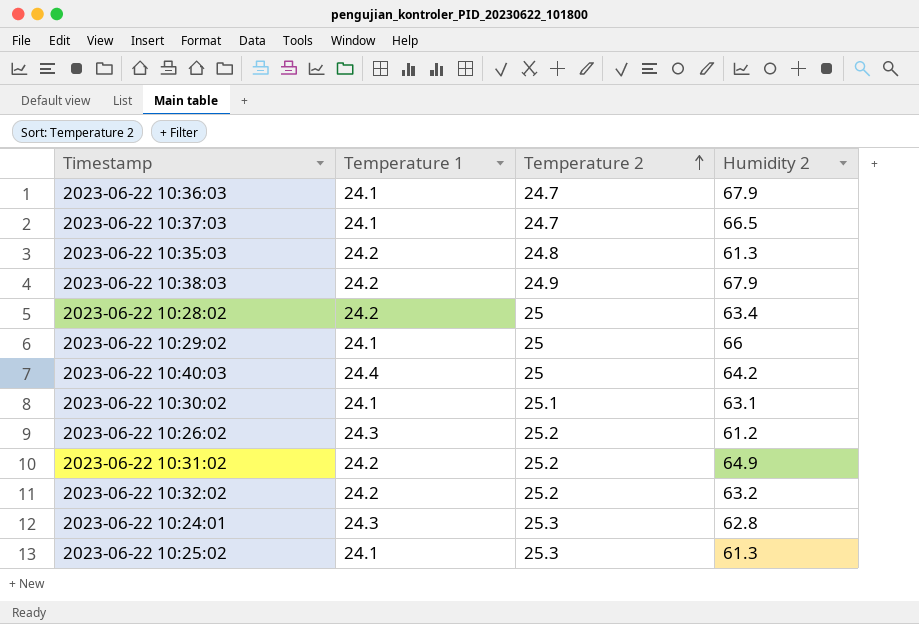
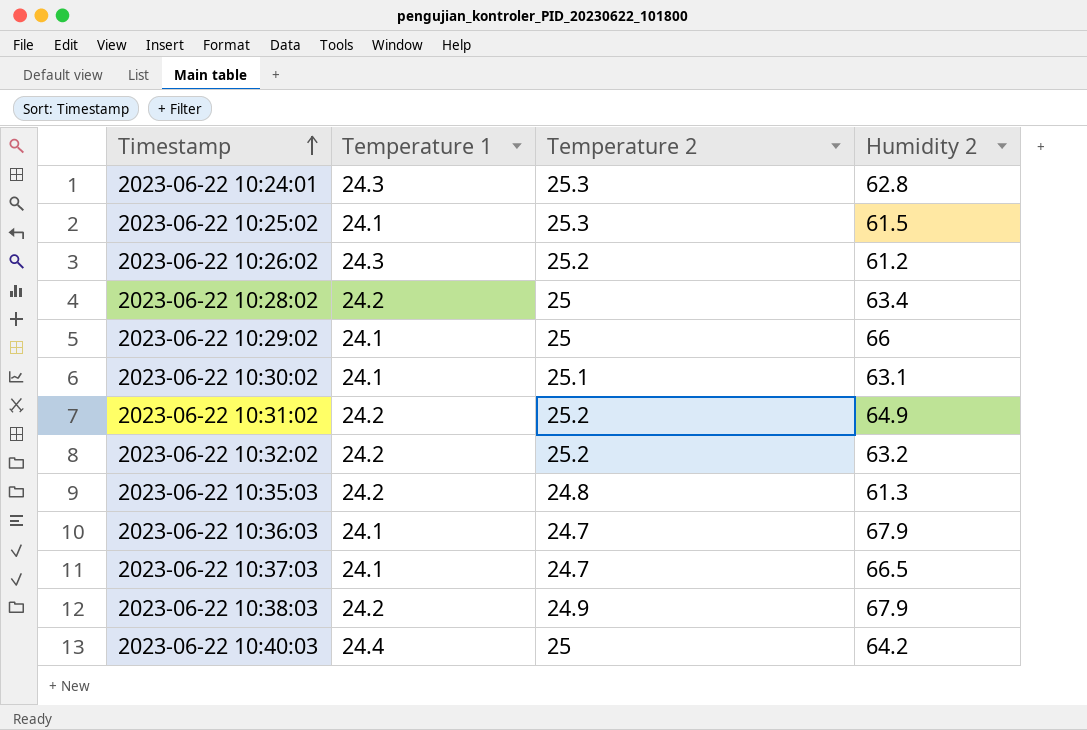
row order: Temperature 2 ascending -> Timestamp ascending
2023-06-22 10:25:02 | Humidity 2: 61.3 -> 61.5

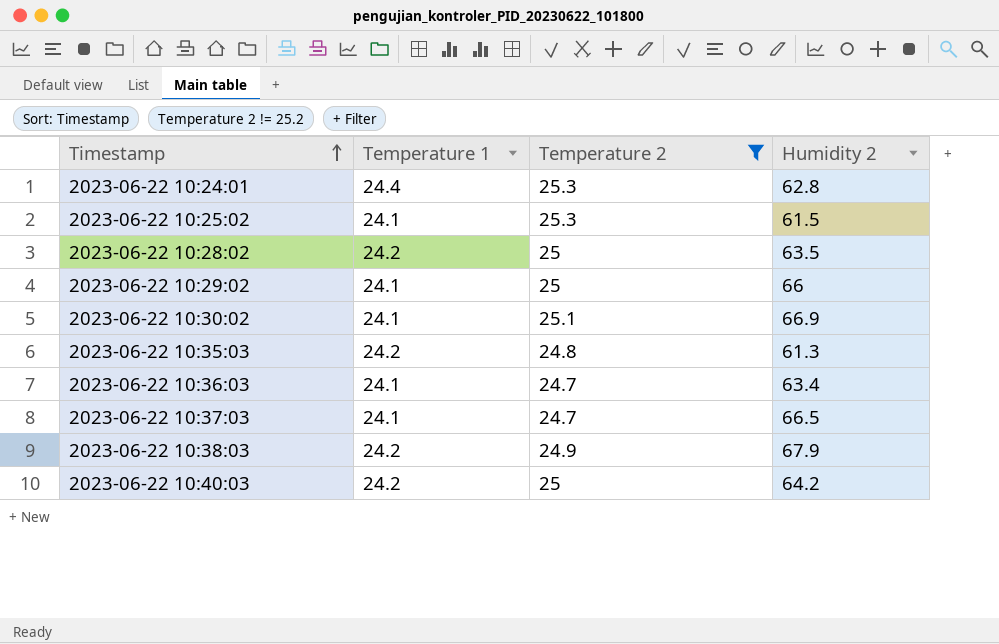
filter: none -> Temperature 2 != 25.2
2023-06-22 10:24:01 | Temperature 1: 24.3 -> 24.4
2023-06-22 10:28:02 | Humidity 2: 63.4 -> 63.5
2023-06-22 10:30:02 | Humidity 2: 63.1 -> 66.9
2023-06-22 10:36:03 | Humidity 2: 67.9 -> 63.4
2023-06-22 10:40:03 | Temperature 1: 24.4 -> 24.2

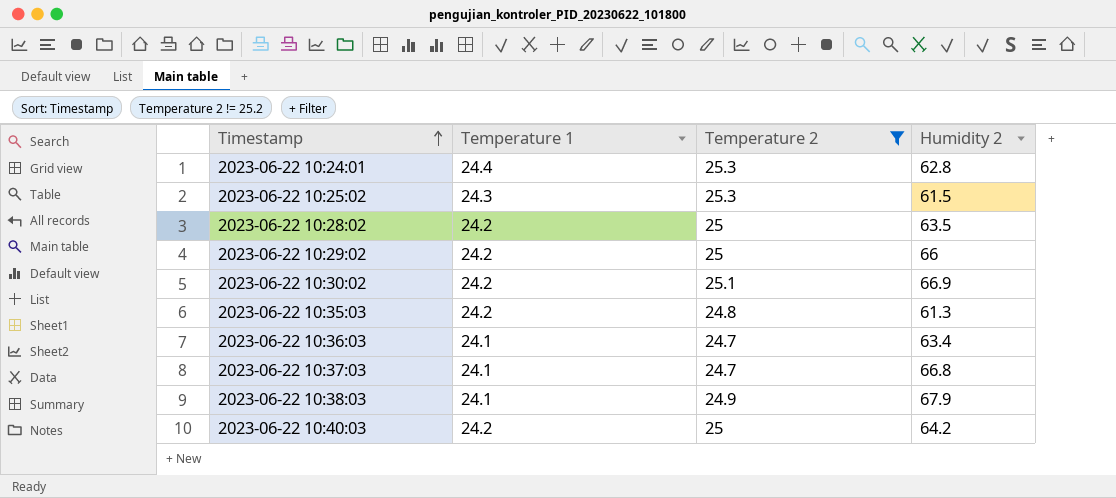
2023-06-22 10:25:02 | Temperature 1: 24.1 -> 24.3
2023-06-22 10:29:02 | Temperature 1: 24.1 -> 24.2
2023-06-22 10:30:02 | Temperature 1: 24.1 -> 24.2
2023-06-22 10:37:03 | Humidity 2: 66.5 -> 66.8
2023-06-22 10:38:03 | Temperature 1: 24.2 -> 24.1

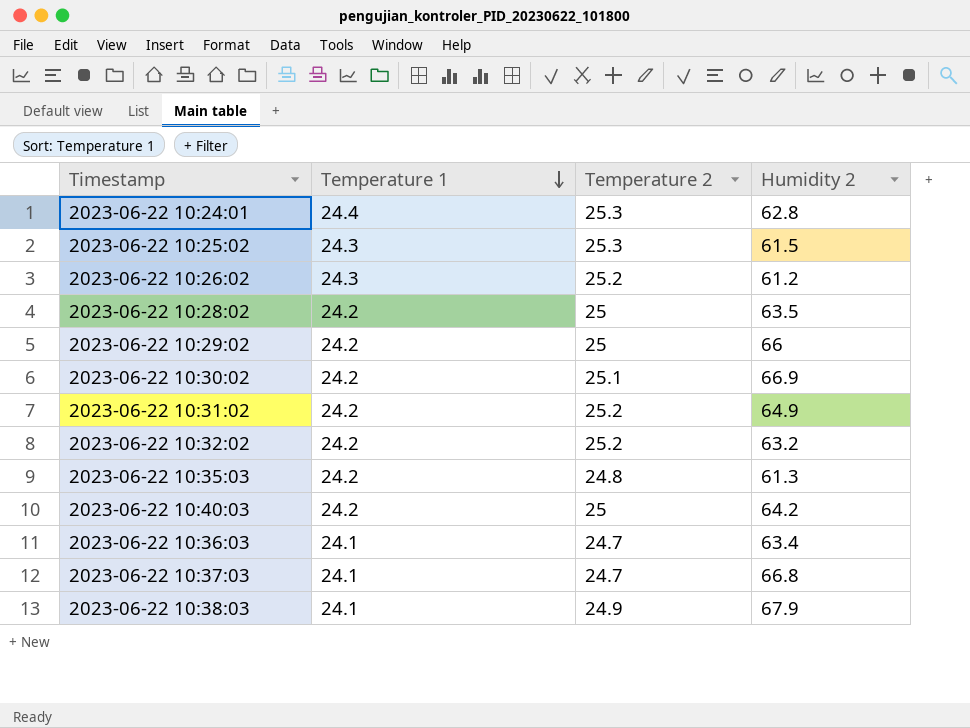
filter: Temperature 2 != 25.2 -> none
row order: Timestamp ascending -> Temperature 1 descending

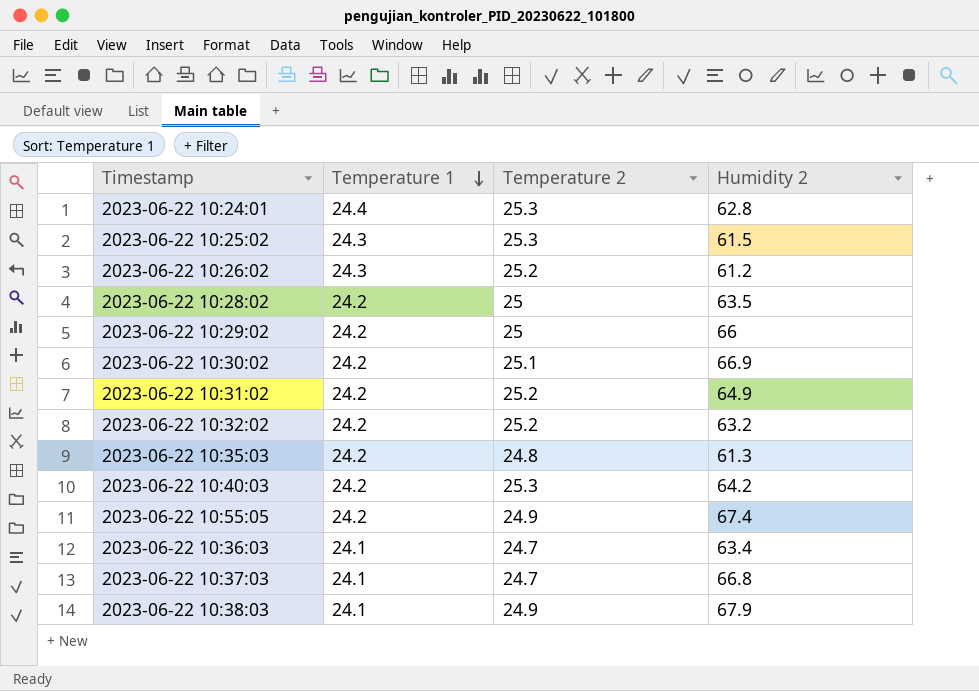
2023-06-22 10:40:03 | Temperature 2: 25 -> 25.3
row 2023-06-22 10:55:05: none -> 24.2 | 24.9 | 67.4

